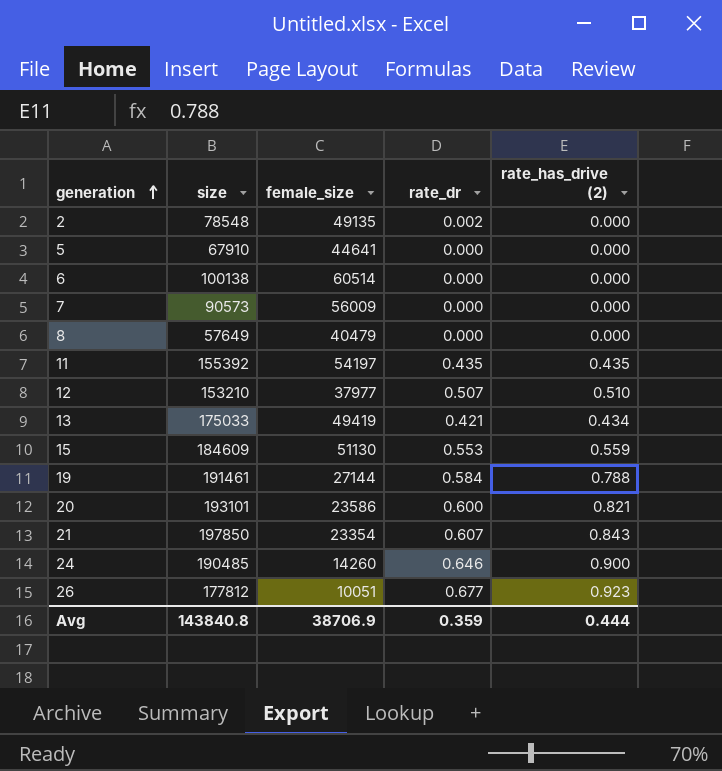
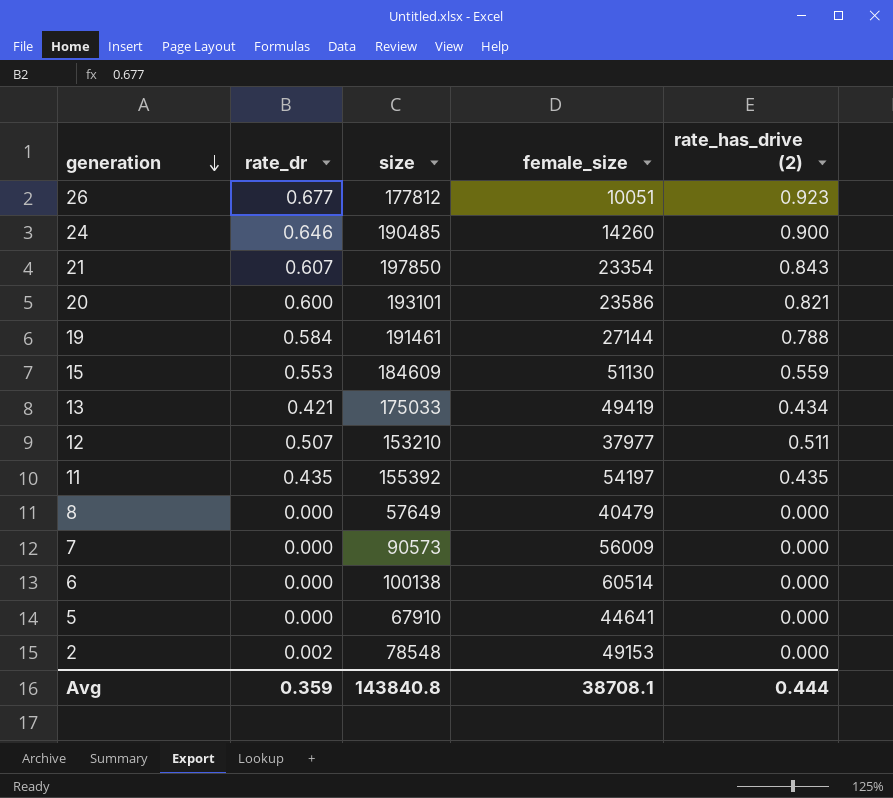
row order: generation ascending -> generation descending
column rate_dr | position: 4 -> 2
12 | rate_has_drive (2): 0.510 -> 0.511
2 | female_size: 49135 -> 49153
Avg | female_size: 38706.9 -> 38708.1

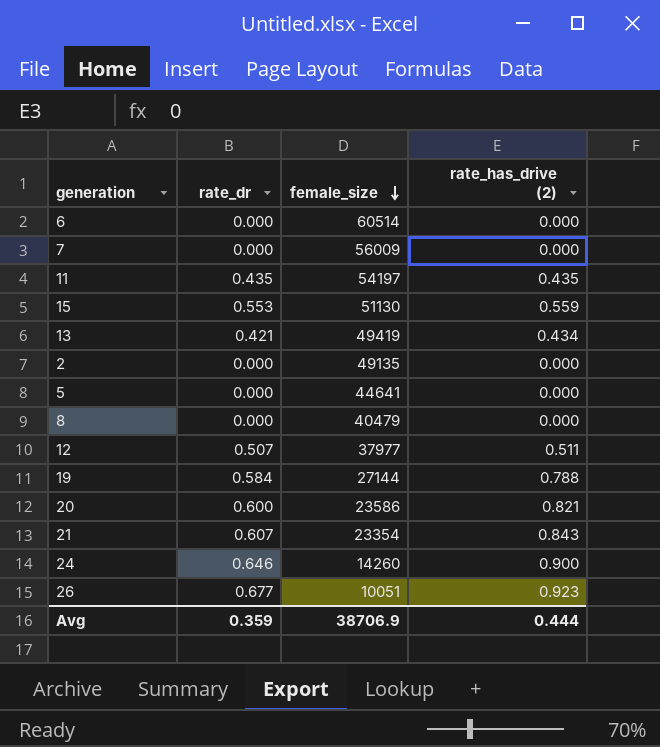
row order: generation descending -> female_size descending
column size | position: 3 -> none
2 | rate_dr: 0.002 -> 0.000
2 | female_size: 49153 -> 49135
Avg | female_size: 38708.1 -> 38706.9

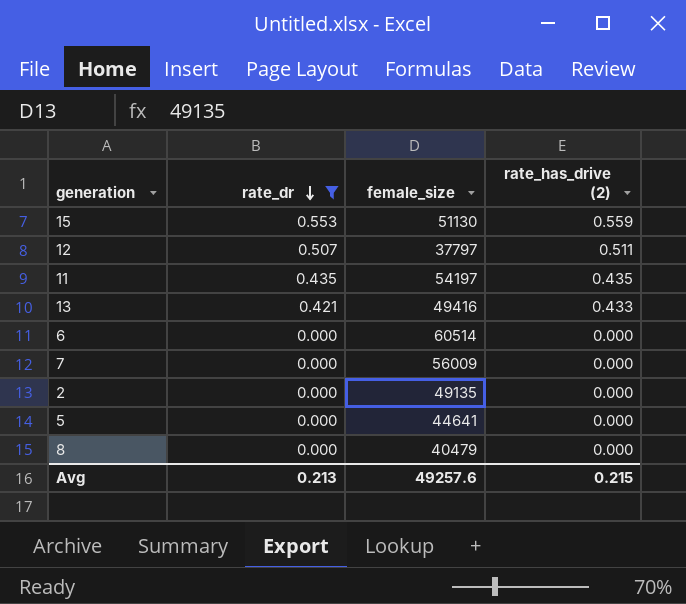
filter: none -> rate_dr <= 0.553
row order: female_size descending -> rate_dr descending
12 | female_size: 37977 -> 37797
13 | female_size: 49419 -> 49416
13 | rate_has_drive (2): 0.434 -> 0.433
Avg | rate_dr: 0.359 -> 0.213
Avg | female_size: 38706.9 -> 49257.6
Avg | rate_has_drive (2): 0.444 -> 0.215

